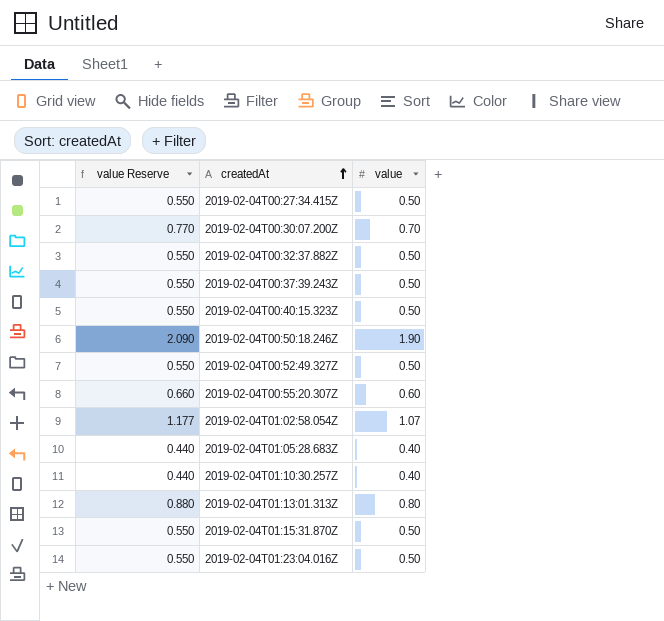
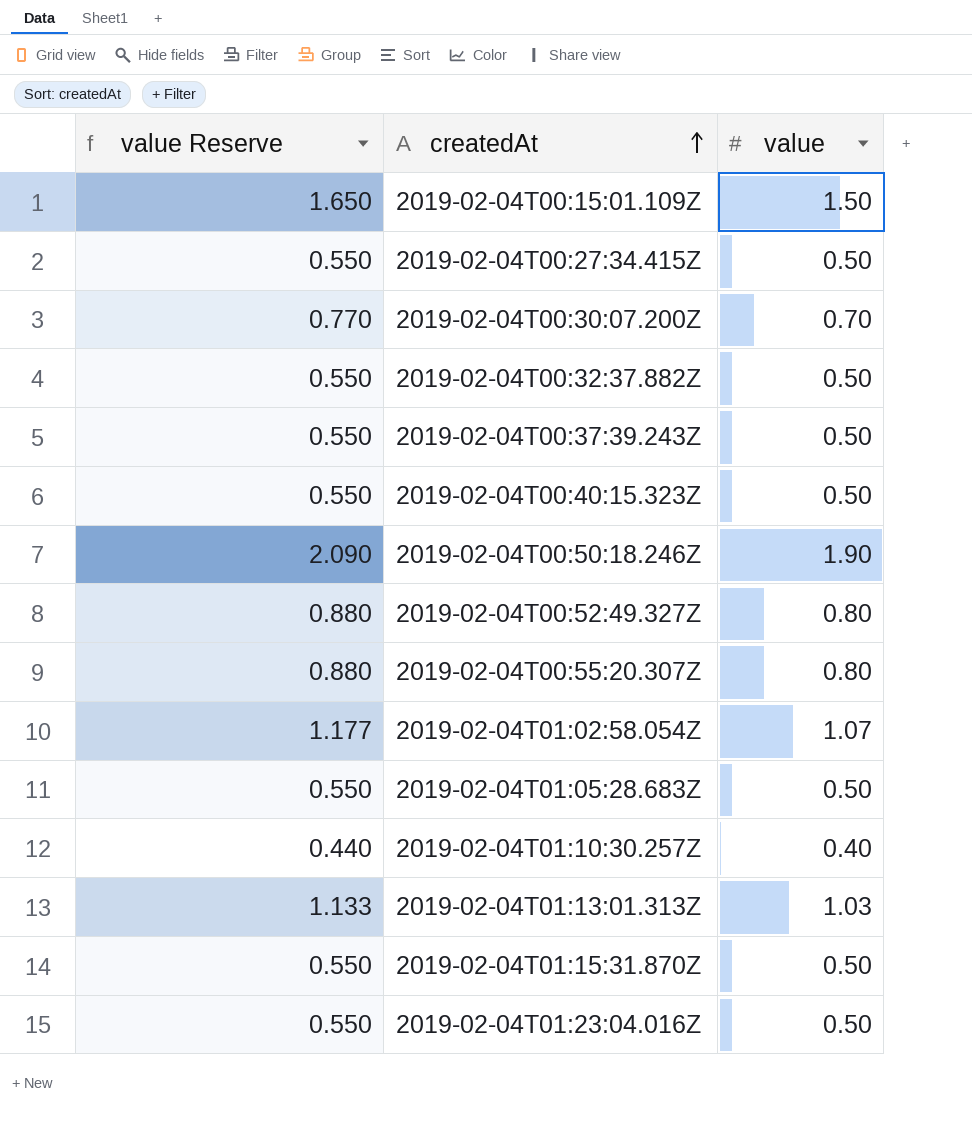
row 2019-02-04T00:15:01.109Z: none -> 1.650 | 1.50
2019-02-04T00:52:49.327Z | value Reserve: 0.550 -> 0.880
2019-02-04T00:52:49.327Z | value: 0.50 -> 0.80
2019-02-04T00:55:20.307Z | value Reserve: 0.660 -> 0.880
2019-02-04T00:55:20.307Z | value: 0.60 -> 0.80
2019-02-04T01:05:28.683Z | value Reserve: 0.440 -> 0.550
2019-02-04T01:05:28.683Z | value: 0.40 -> 0.50
2019-02-04T01:13:01.313Z | value Reserve: 0.880 -> 1.133
2019-02-04T01:13:01.313Z | value: 0.80 -> 1.03

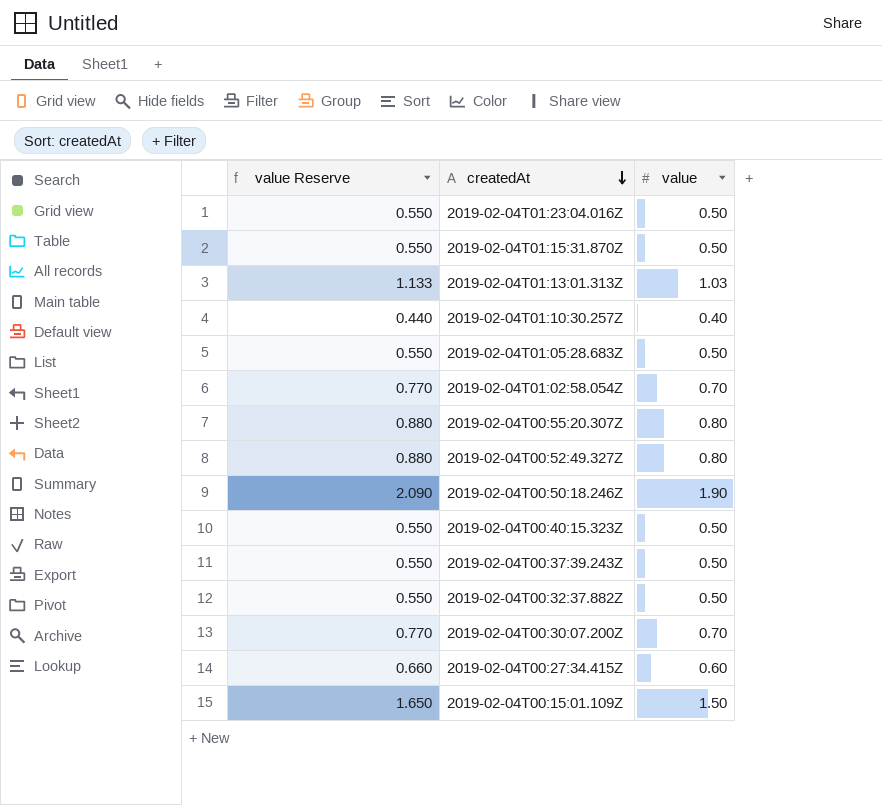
row order: createdAt ascending -> createdAt descending
2019-02-04T01:02:58.054Z | value Reserve: 1.177 -> 0.770
2019-02-04T01:02:58.054Z | value: 1.07 -> 0.70
2019-02-04T00:27:34.415Z | value Reserve: 0.550 -> 0.660
2019-02-04T00:27:34.415Z | value: 0.50 -> 0.60

